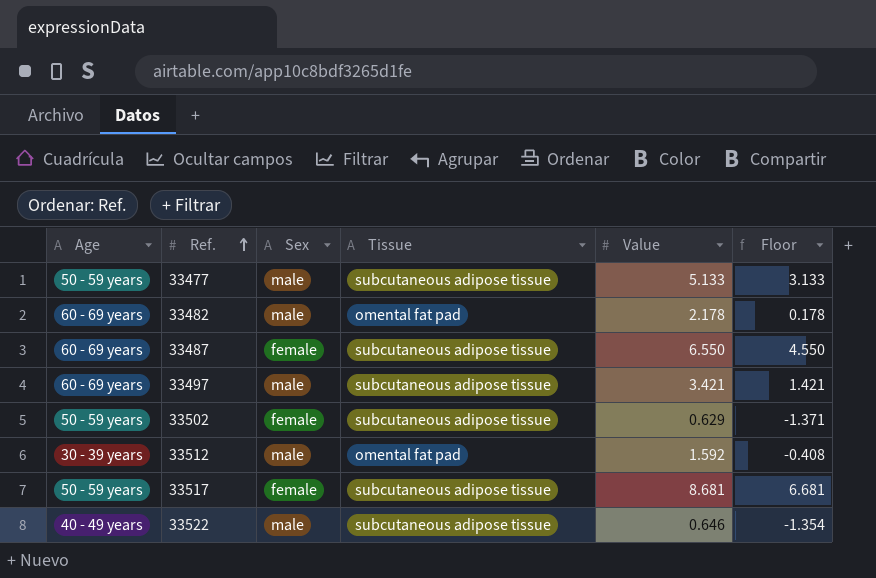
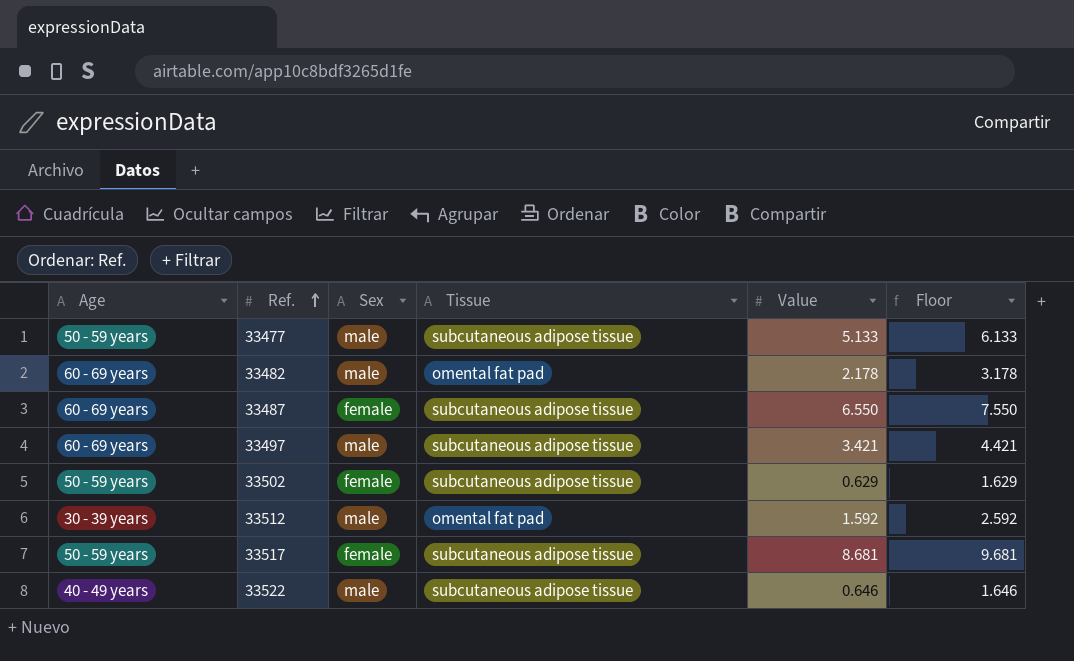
column Floor | formula: [Value] - 2 -> [Value] + 1

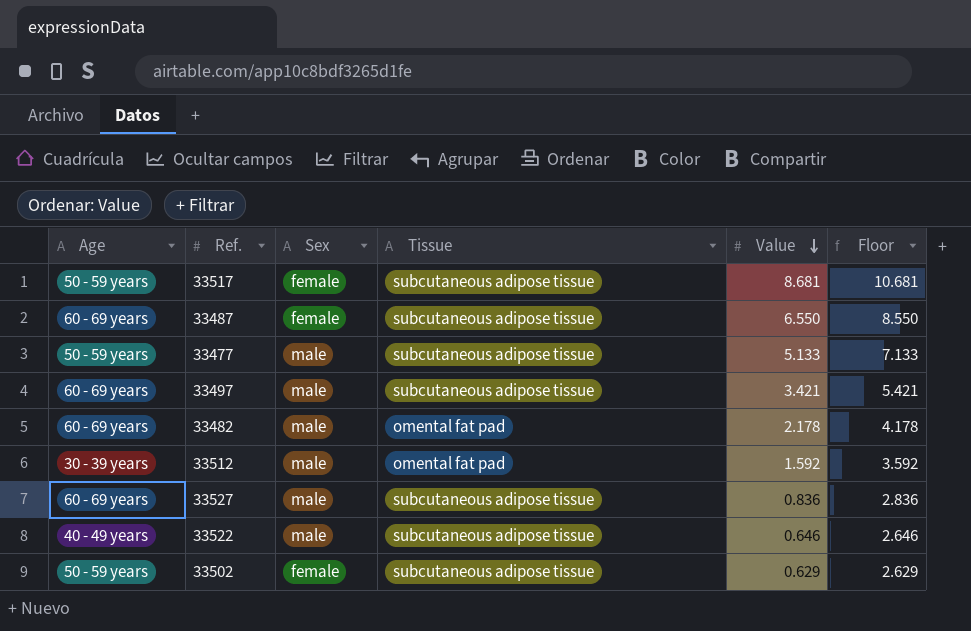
row order: Ref. ascending -> Value descending
column Floor | formula: [Value] + 1 -> [Value] + 2
row 33527: none -> 60 - 69 years | male | subcutaneous adipose tissue | 0.836 | 2.836

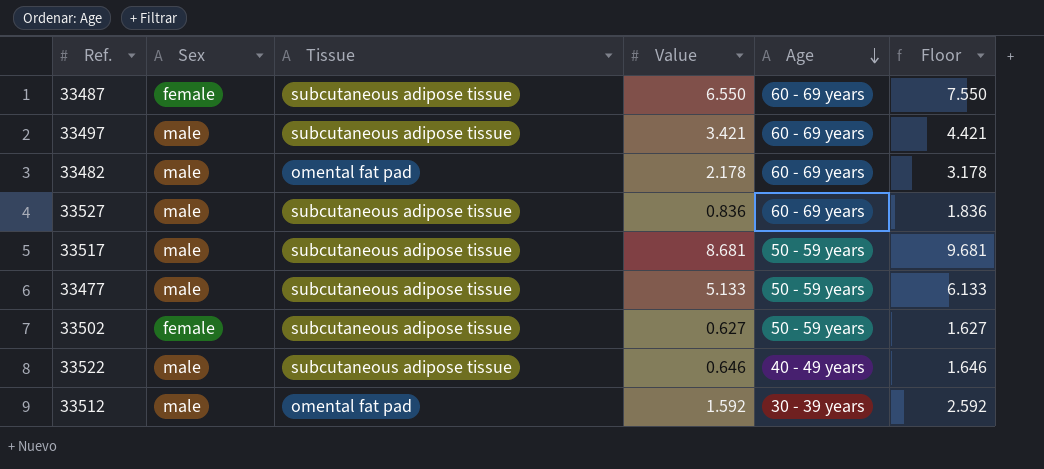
row order: Value descending -> Age descending
column Age | position: 1 -> 5
column Floor | formula: [Value] + 2 -> [Value] + 1
33517 | Sex: female -> male
33502 | Value: 0.629 -> 0.627

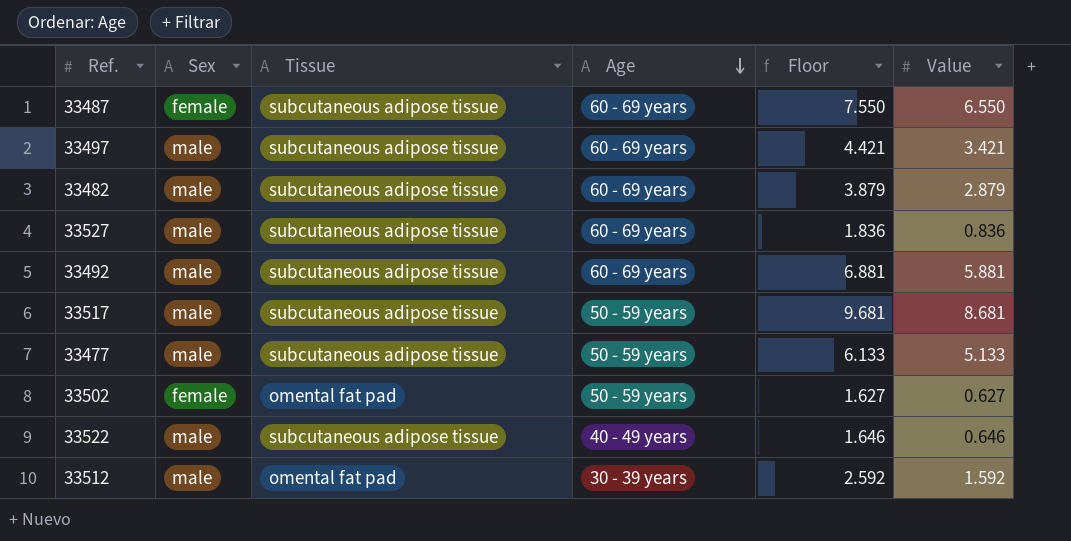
column Value | position: 4 -> 6
33482 | Tissue: omental fat pad -> subcutaneous adipose tissue
33482 | Floor: 3.178 -> 3.879
33482 | Value: 2.178 -> 2.879
row 33492: none -> male | subcutaneous adipose tissue | 60 - 69 years | 6.881 | 5.881
33502 | Tissue: subcutaneous adipose tissue -> omental fat pad

